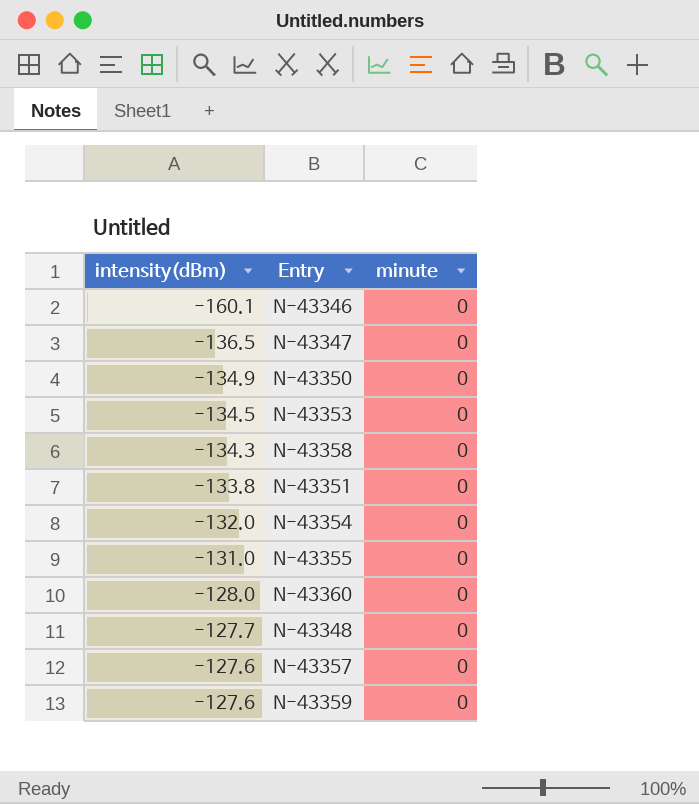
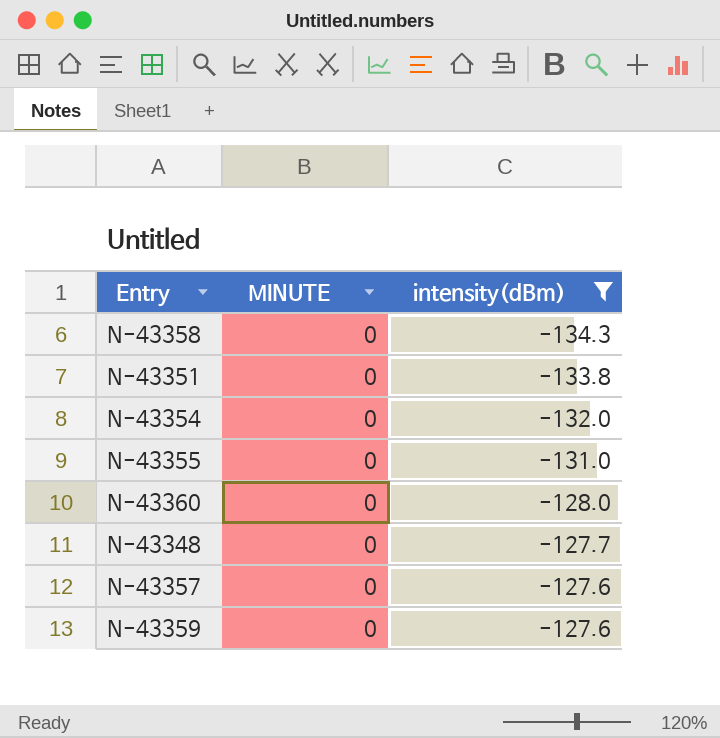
filter: none -> intensity(dBm) >= -134.3
column name: minute -> MINUTE
column intensity(dBm) | position: 1 -> 3

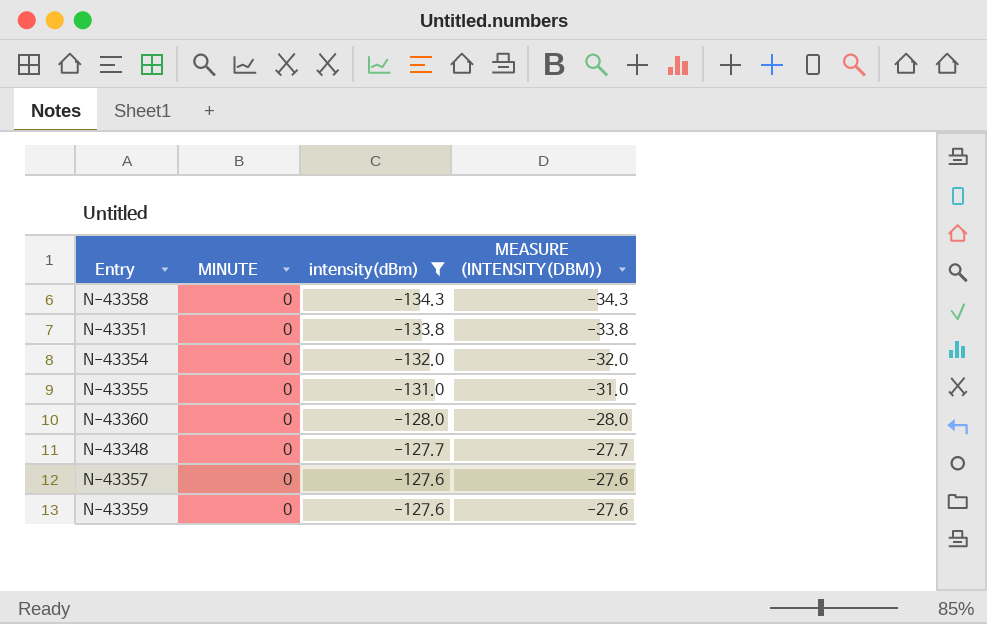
column MEASURE (INTENSITY(DBM)) | formula: none -> [intensity(dBm)] + 100

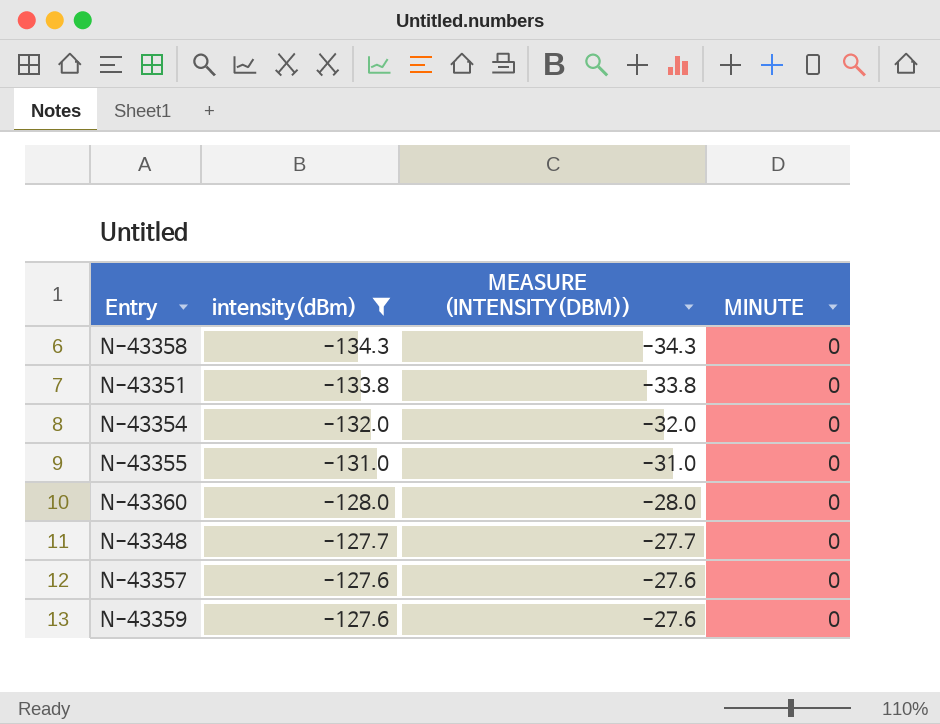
column MINUTE | position: 2 -> 4

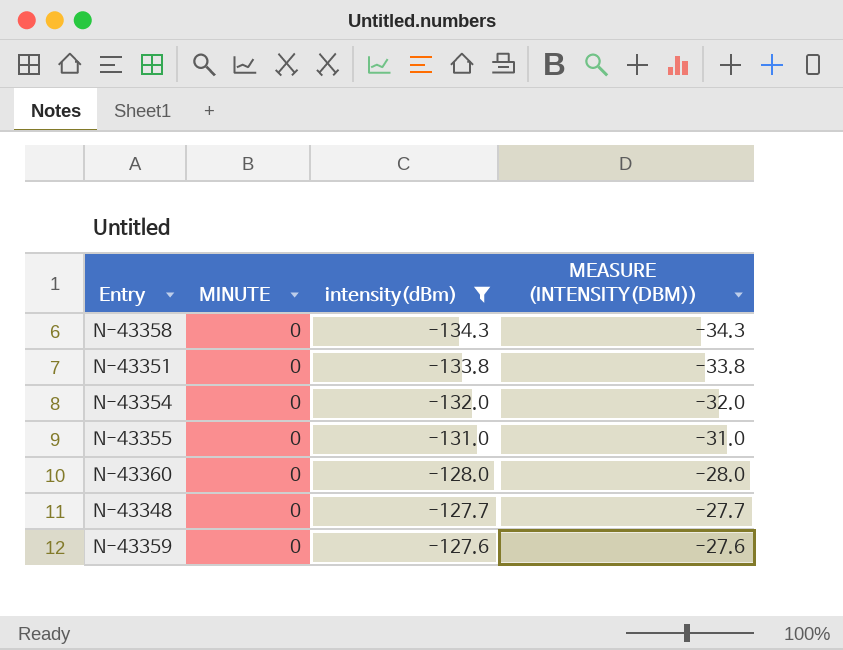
column MINUTE | position: 4 -> 2
row N-43357: -127.6 | -27.6 | 0 -> none

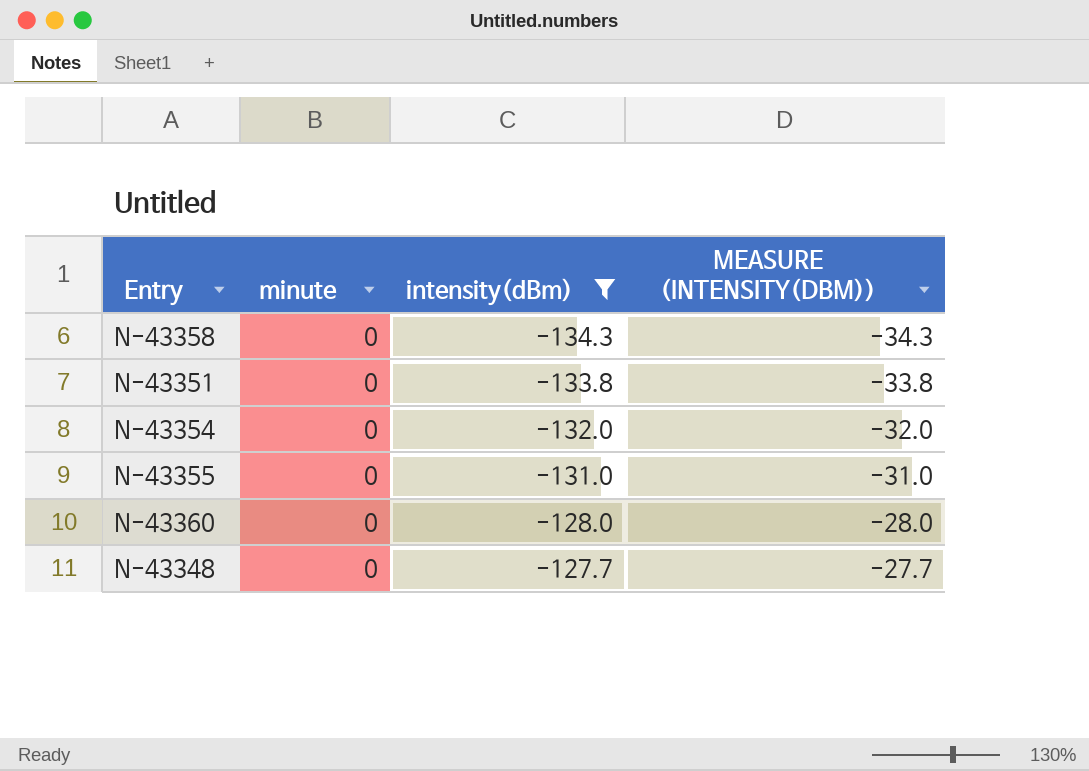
column name: MINUTE -> minute
row N-43359: 0 | -127.6 | -27.6 -> none

